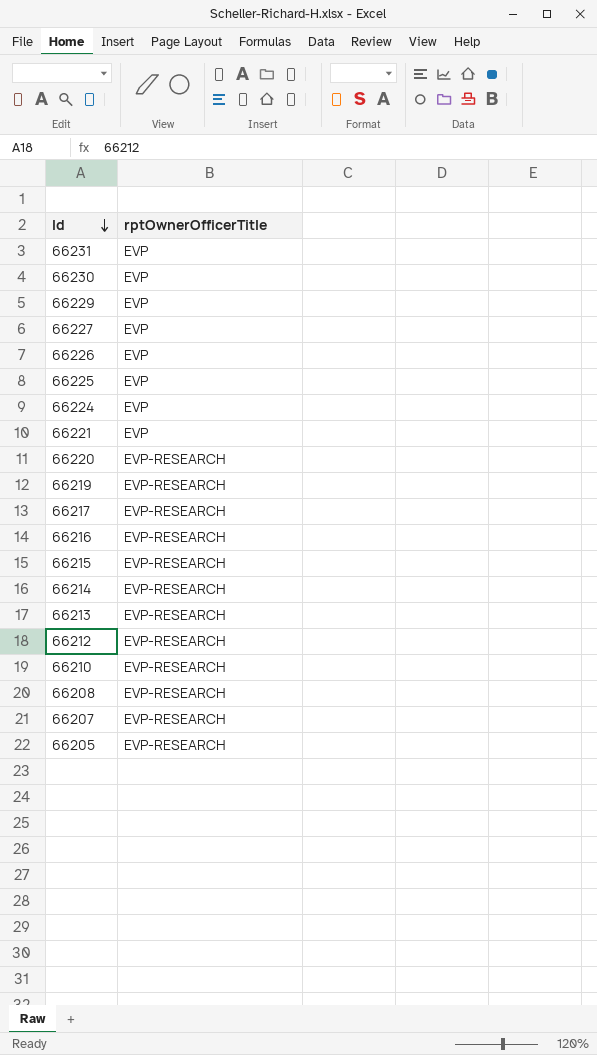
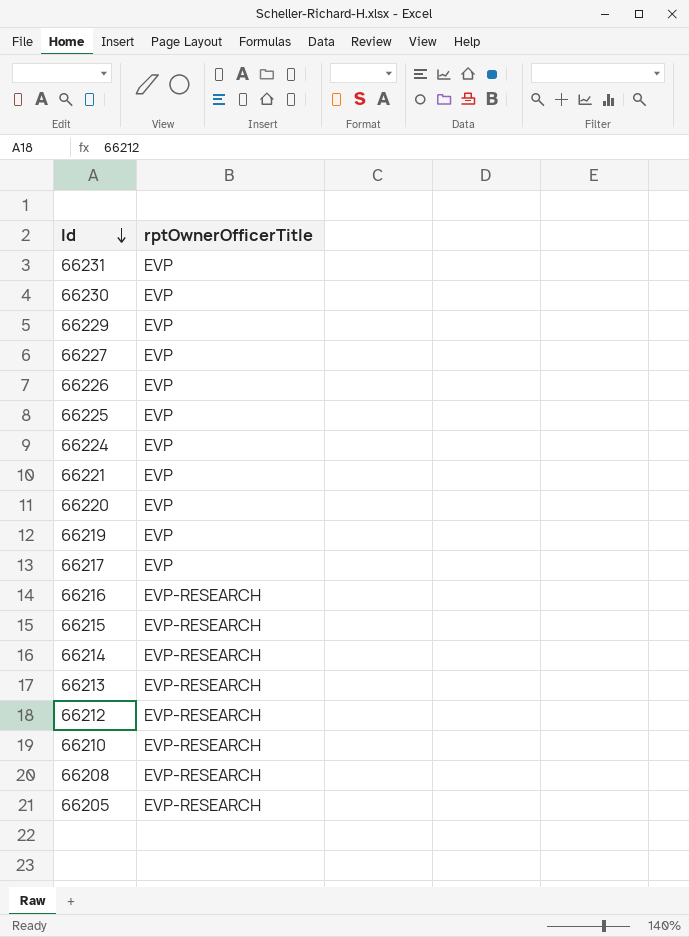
row 66207: EVP-RESEARCH -> none
66220 | rptOwnerOfficerTitle: EVP-RESEARCH -> EVP
66219 | rptOwnerOfficerTitle: EVP-RESEARCH -> EVP
66217 | rptOwnerOfficerTitle: EVP-RESEARCH -> EVP

